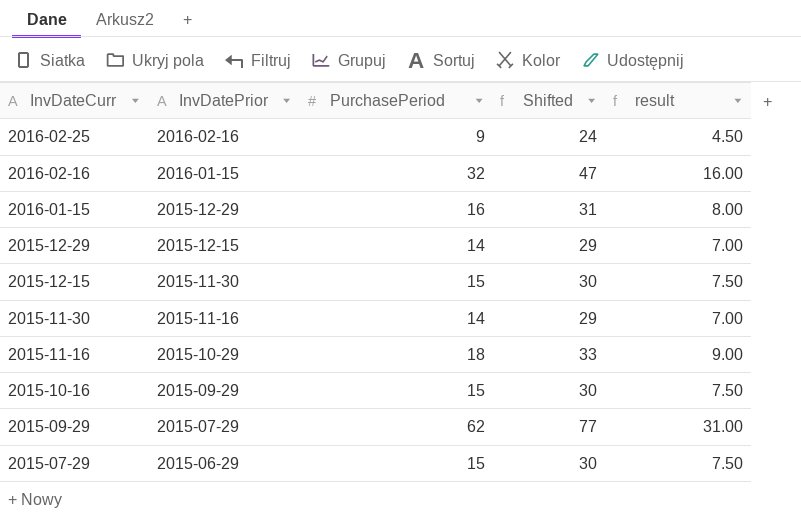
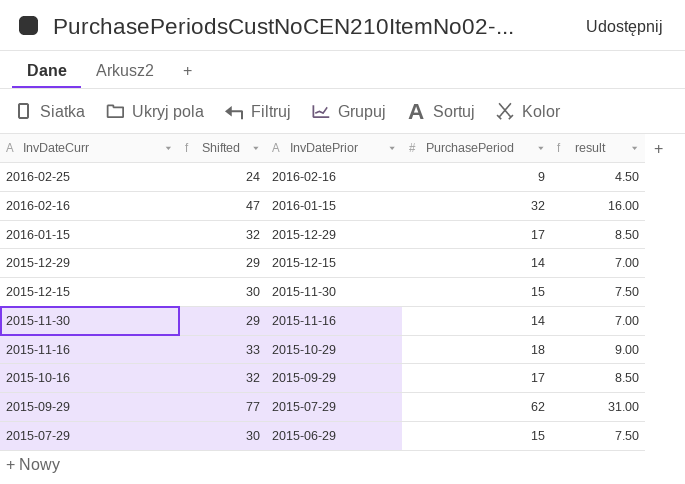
column Shifted | position: 4 -> 2
2016-01-15 | Shifted: 31 -> 32
2016-01-15 | PurchasePeriod: 16 -> 17
2016-01-15 | result: 8.00 -> 8.50
2015-10-16 | Shifted: 30 -> 32
2015-10-16 | PurchasePeriod: 15 -> 17
2015-10-16 | result: 7.50 -> 8.50

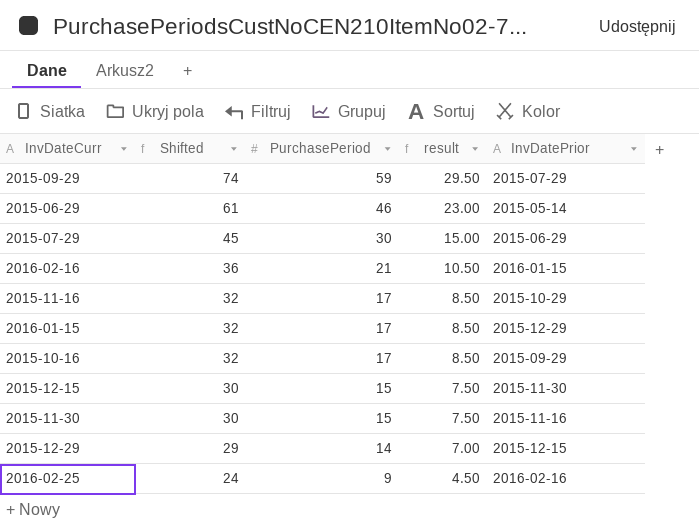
row order: InvDateCurr descending -> Shifted descending
column InvDatePrior | position: 3 -> 5
2015-09-29 | Shifted: 77 -> 74
2015-09-29 | PurchasePeriod: 62 -> 59
2015-09-29 | result: 31.00 -> 29.50
row 2015-06-29: none -> 61 | 46 | 23.00 | 2015-05-14
2015-07-29 | Shifted: 30 -> 45
2015-07-29 | PurchasePeriod: 15 -> 30
2015-07-29 | result: 7.50 -> 15.00
2016-02-16 | Shifted: 47 -> 36
2016-02-16 | PurchasePeriod: 32 -> 21
2016-02-16 | result: 16.00 -> 10.50
2015-11-16 | Shifted: 33 -> 32
2015-11-16 | PurchasePeriod: 18 -> 17
2015-11-16 | result: 9.00 -> 8.50
2015-11-30 | Shifted: 29 -> 30
2015-11-30 | PurchasePeriod: 14 -> 15
2015-11-30 | result: 7.00 -> 7.50

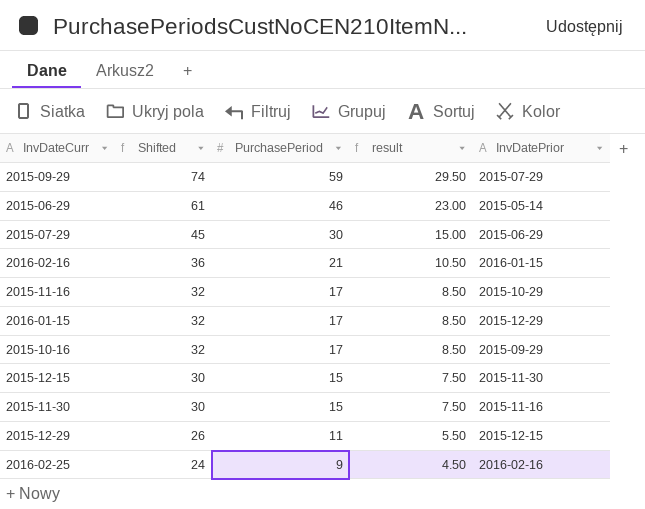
2015-12-29 | Shifted: 29 -> 26
2015-12-29 | PurchasePeriod: 14 -> 11
2015-12-29 | result: 7.00 -> 5.50

